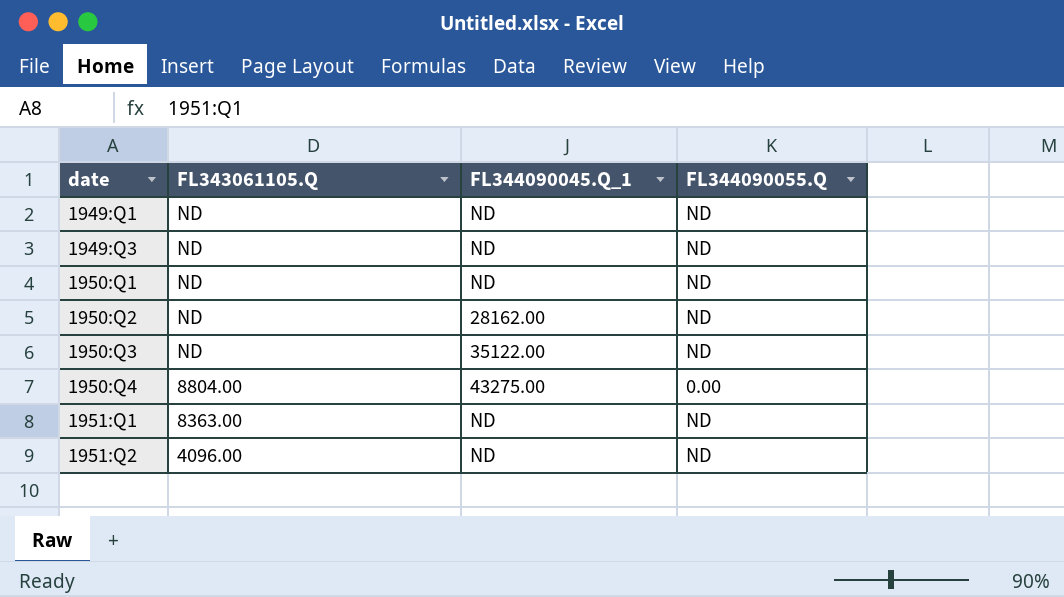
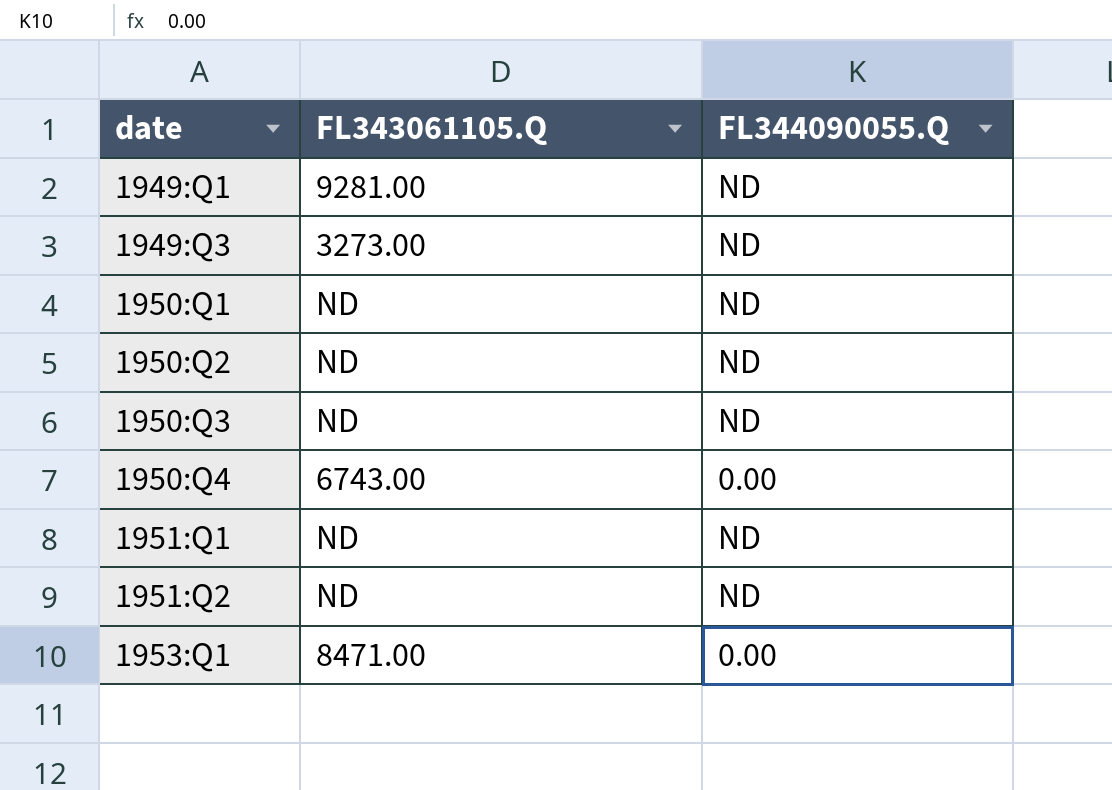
column FL344090045.Q_1 | position: 3 -> none
1949:Q1 | FL343061105.Q: ND -> 9281.00
1949:Q3 | FL343061105.Q: ND -> 3273.00
1950:Q4 | FL343061105.Q: 8804.00 -> 6743.00
1951:Q1 | FL343061105.Q: 8363.00 -> ND
1951:Q2 | FL343061105.Q: 4096.00 -> ND
row 1953:Q1: none -> 8471.00 | 0.00

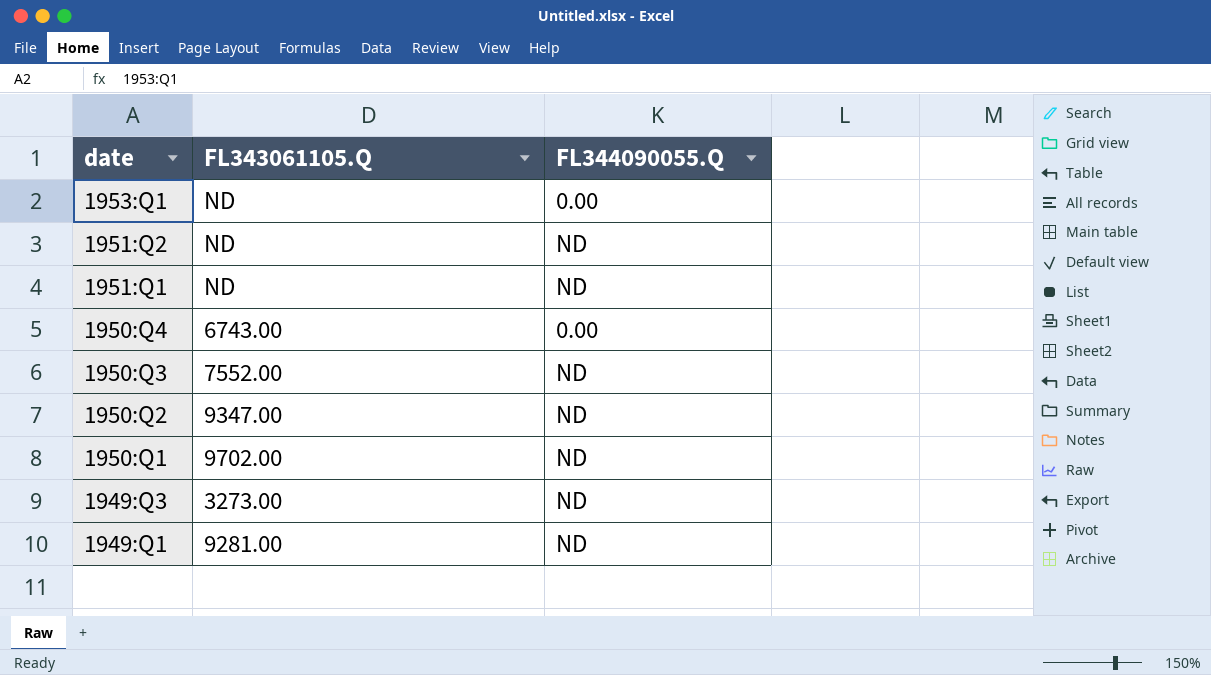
row order: date ascending -> date descending
1953:Q1 | FL343061105.Q: 8471.00 -> ND
1950:Q3 | FL343061105.Q: ND -> 7552.00
1950:Q2 | FL343061105.Q: ND -> 9347.00
1950:Q1 | FL343061105.Q: ND -> 9702.00

